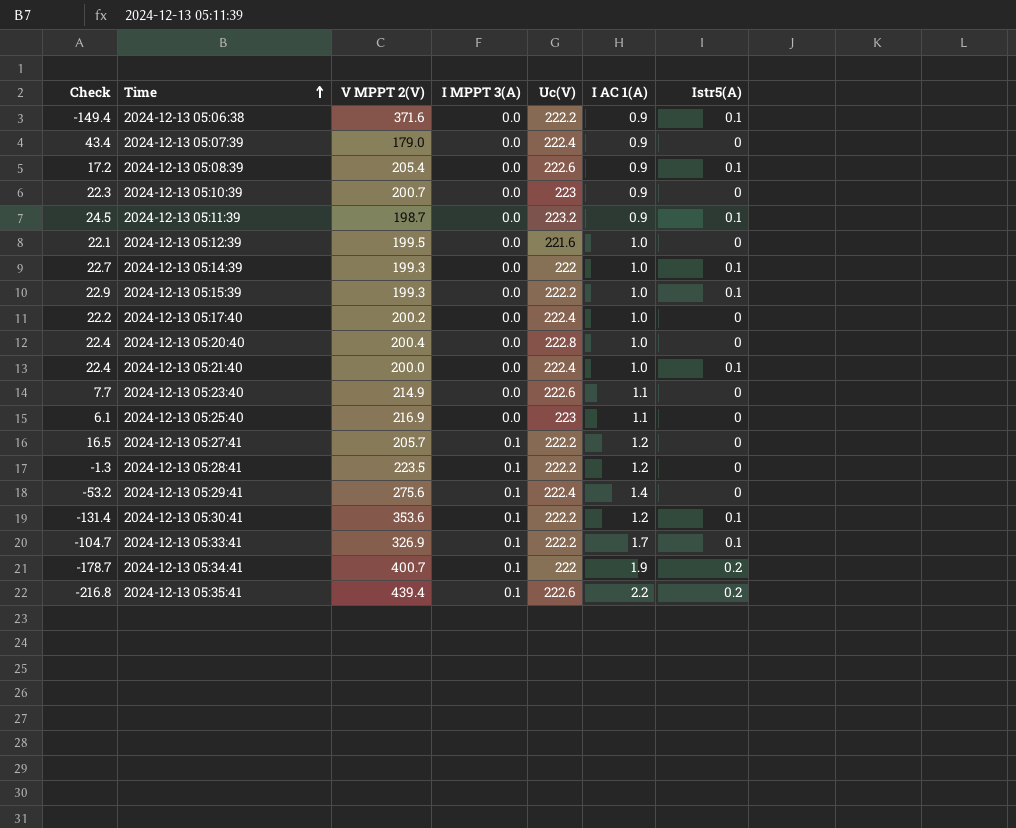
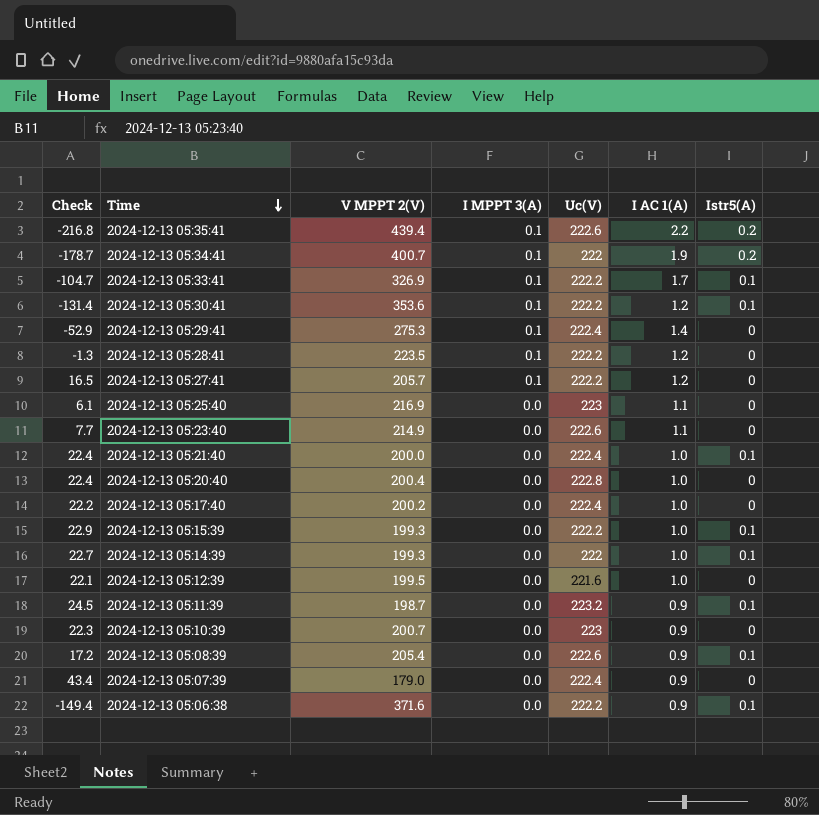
row order: Time ascending -> Time descending
2024-12-13 05:29:41 | Check: -53.2 -> -52.9
2024-12-13 05:29:41 | V MPPT 2(V): 275.6 -> 275.3

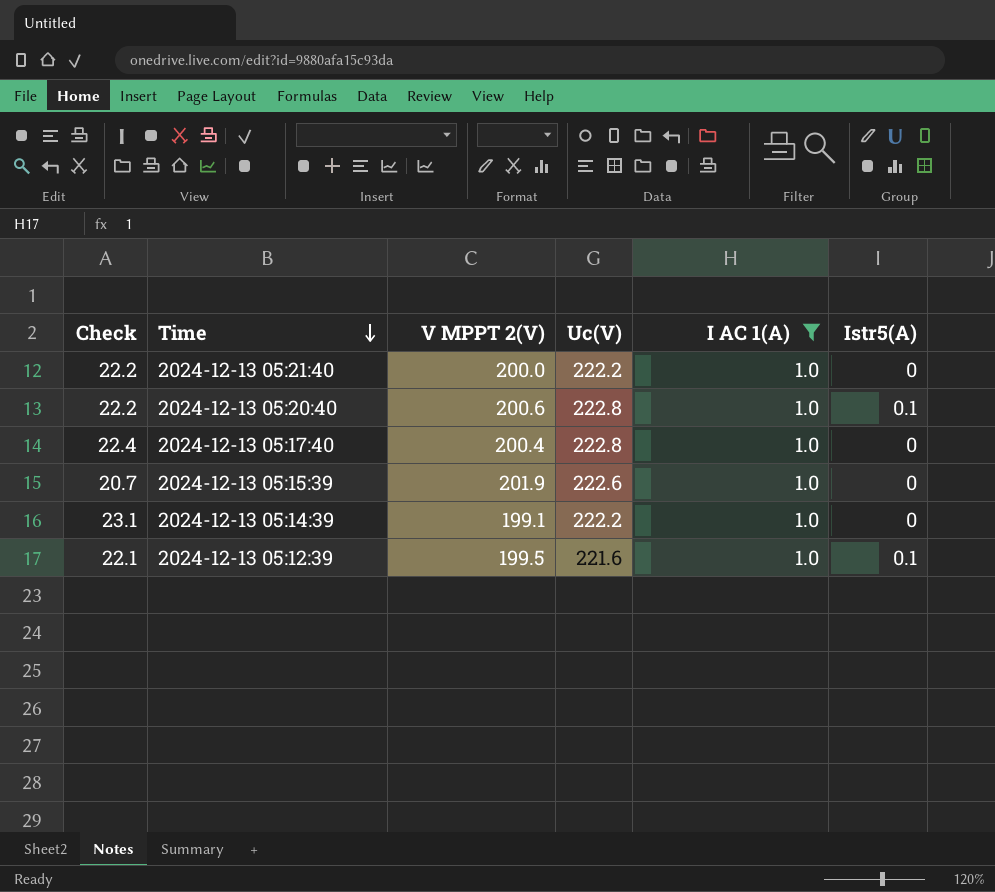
filter: none -> I AC 1(A) = 1.0
column I MPPT 3(A) | position: 4 -> none
2024-12-13 05:21:40 | Check: 22.4 -> 22.2
2024-12-13 05:21:40 | Uc(V): 222.4 -> 222.2
2024-12-13 05:21:40 | Istr5(A): 0.1 -> 0
2024-12-13 05:20:40 | Check: 22.4 -> 22.2
2024-12-13 05:20:40 | V MPPT 2(V): 200.4 -> 200.6
2024-12-13 05:20:40 | Istr5(A): 0 -> 0.1
2024-12-13 05:17:40 | Check: 22.2 -> 22.4
2024-12-13 05:17:40 | V MPPT 2(V): 200.2 -> 200.4
2024-12-13 05:17:40 | Uc(V): 222.4 -> 222.8
2024-12-13 05:15:39 | Check: 22.9 -> 20.7
2024-12-13 05:15:39 | V MPPT 2(V): 199.3 -> 201.9
2024-12-13 05:15:39 | Uc(V): 222.2 -> 222.6
2024-12-13 05:15:39 | Istr5(A): 0.1 -> 0
2024-12-13 05:14:39 | Check: 22.7 -> 23.1
2024-12-13 05:14:39 | V MPPT 2(V): 199.3 -> 199.1
2024-12-13 05:14:39 | Uc(V): 222 -> 222.2
2024-12-13 05:14:39 | Istr5(A): 0.1 -> 0
2024-12-13 05:12:39 | Istr5(A): 0 -> 0.1

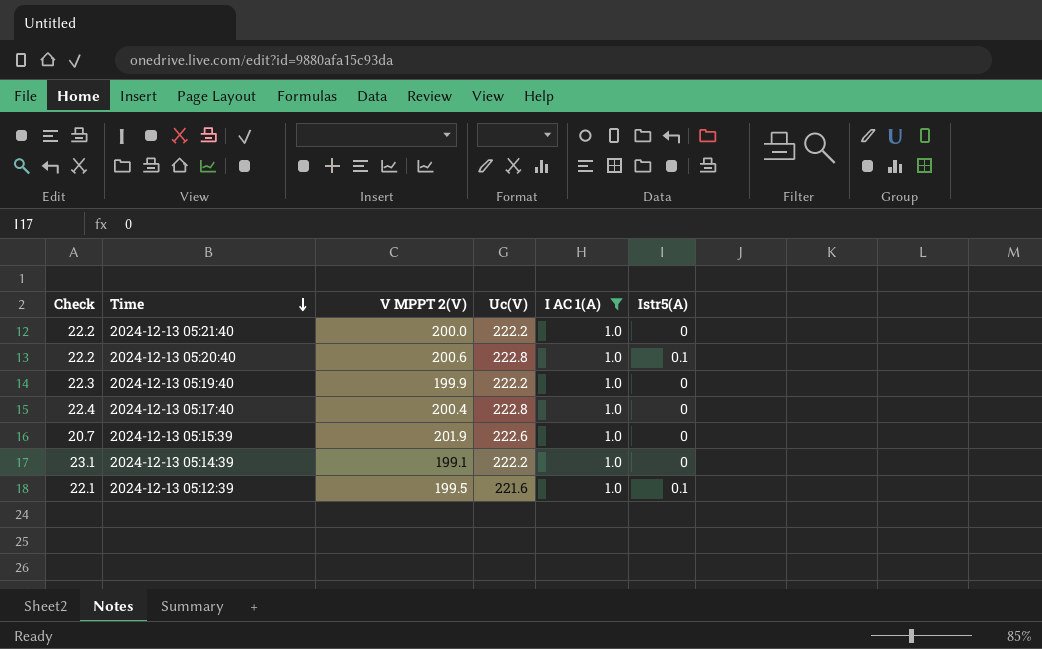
row 2024-12-13 05:19:40: none -> 22.3 | 199.9 | 222.2 | 1.0 | 0

